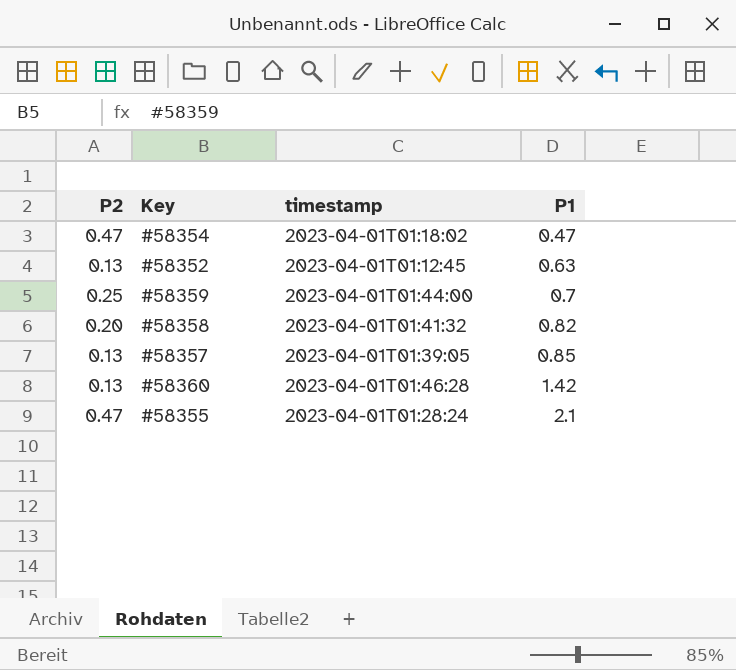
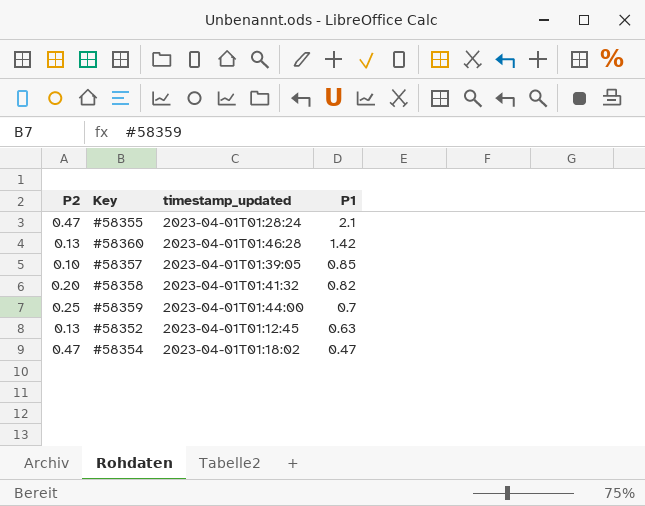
row order: P1 ascending -> P1 descending
column name: timestamp -> timestamp_updated
#58357 | P2: 0.13 -> 0.10

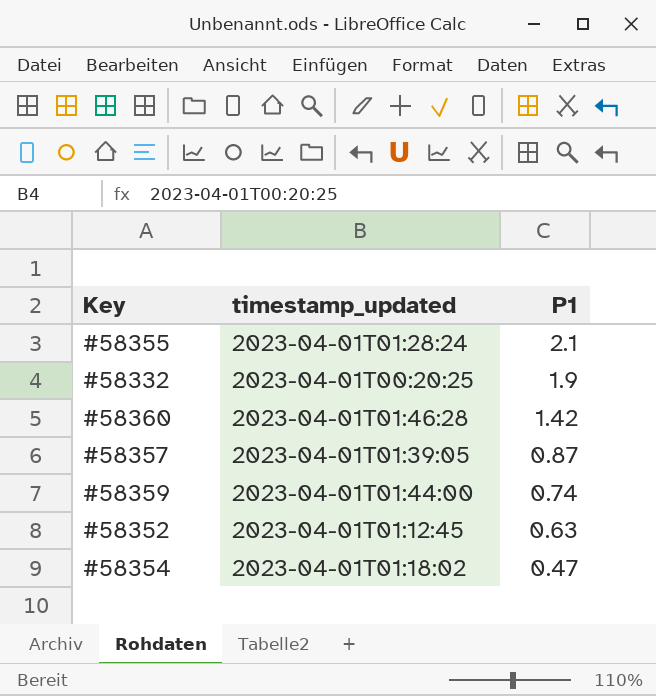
column P2 | position: 1 -> none
row #58358: 0.20 | 2023-04-01T01:41:32 | 0.82 -> none
row #58332: none -> 2023-04-01T00:20:25 | 1.9
#58357 | P1: 0.85 -> 0.87
#58359 | P1: 0.7 -> 0.74

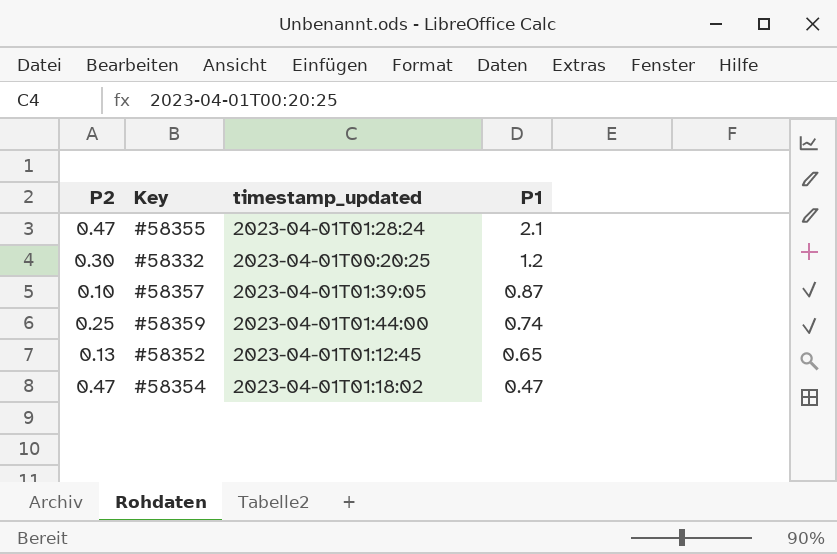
column P2 | position: none -> 1
row #58360: 2023-04-01T01:46:28 | 1.42 -> none
#58332 | P1: 1.9 -> 1.2
#58352 | P1: 0.63 -> 0.65

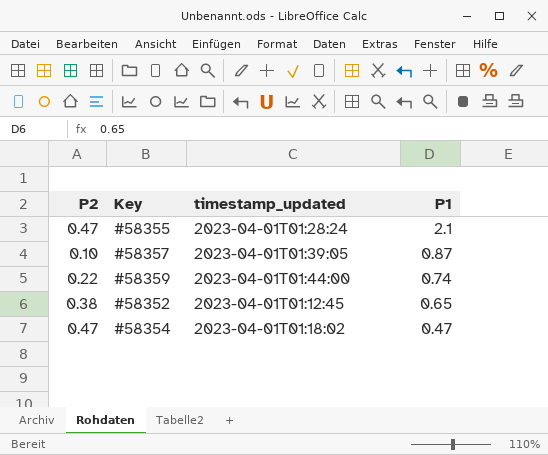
row #58332: 0.30 | 2023-04-01T00:20:25 | 1.2 -> none
#58359 | P2: 0.25 -> 0.22
#58352 | P2: 0.13 -> 0.38

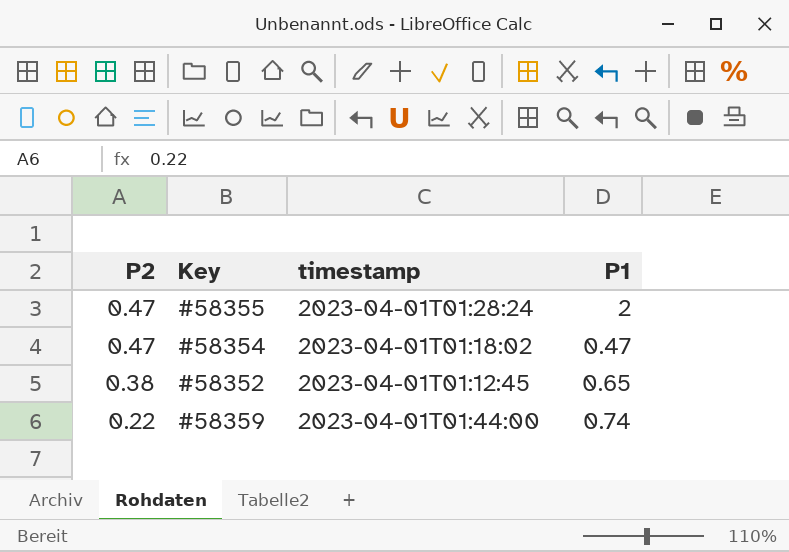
row order: P1 descending -> P2 descending
column name: timestamp_updated -> timestamp
row #58357: 0.10 | 2023-04-01T01:39:05 | 0.87 -> none
#58355 | P1: 2.1 -> 2

